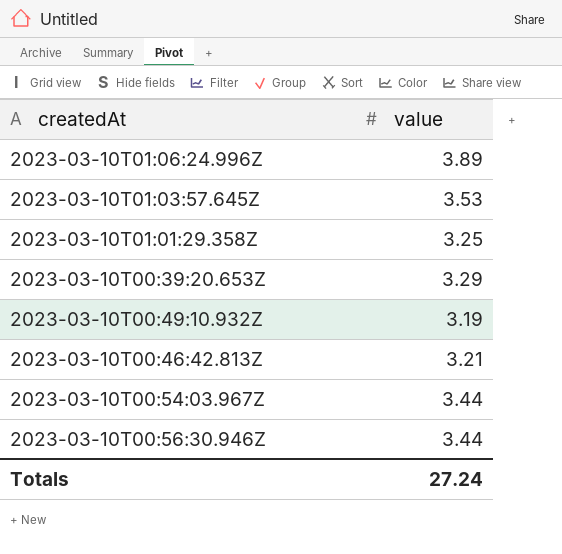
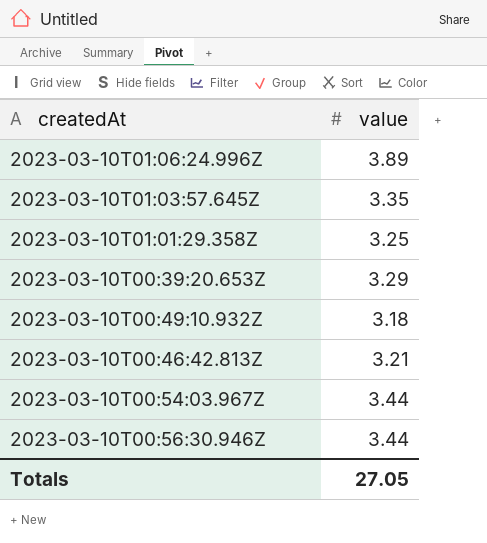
2023-03-10T01:03:57.645Z | value: 3.53 -> 3.35
2023-03-10T00:49:10.932Z | value: 3.19 -> 3.18
Totals | value: 27.24 -> 27.05

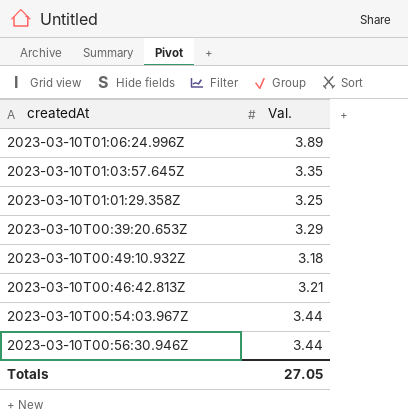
column name: value -> Val.

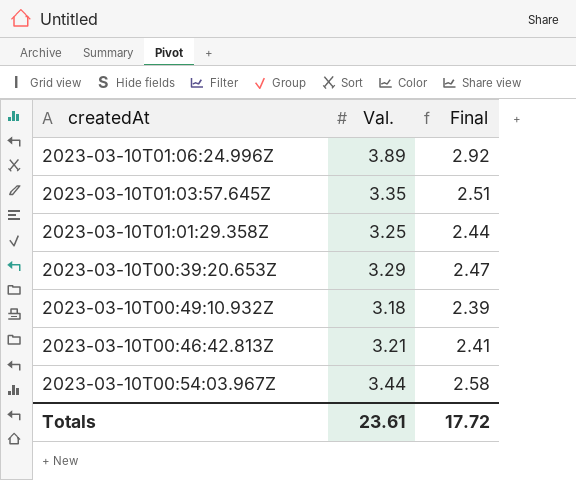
column Final | formula: none -> [Val.] * 0.75
row 2023-03-10T00:56:30.946Z: 3.44 -> none
Totals | Val.: 27.05 -> 23.61

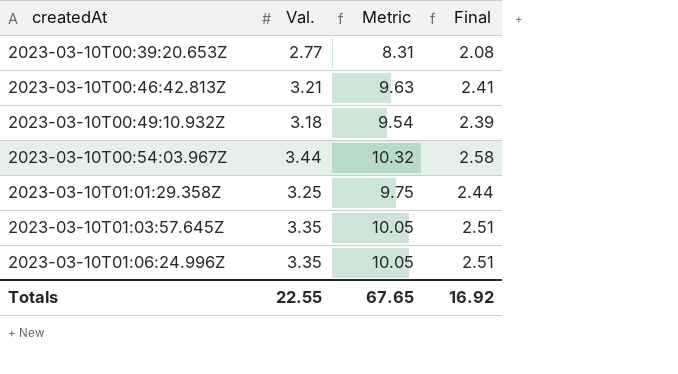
row order: none -> createdAt ascending
column Metric | formula: none -> [Val.] * 3
2023-03-10T00:39:20.653Z | Val.: 3.29 -> 2.77
2023-03-10T00:39:20.653Z | Final: 2.47 -> 2.08
2023-03-10T01:06:24.996Z | Val.: 3.89 -> 3.35
2023-03-10T01:06:24.996Z | Final: 2.92 -> 2.51
Totals | Val.: 23.61 -> 22.55
Totals | Final: 17.72 -> 16.92

